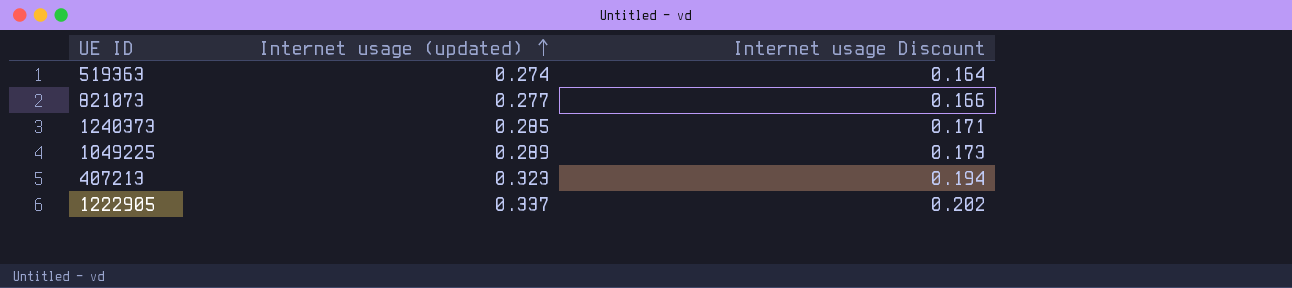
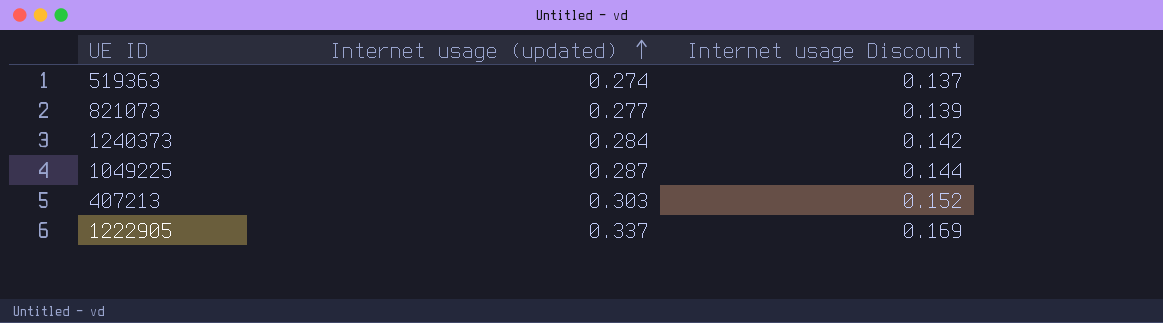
column Internet usage Discount | formula: [Internet usage (updated)] * 0.6 -> [Internet usage (updated)] * 0.5
1240373 | Internet usage (updated): 0.285 -> 0.284
1049225 | Internet usage (updated): 0.289 -> 0.287
407213 | Internet usage (updated): 0.323 -> 0.303

